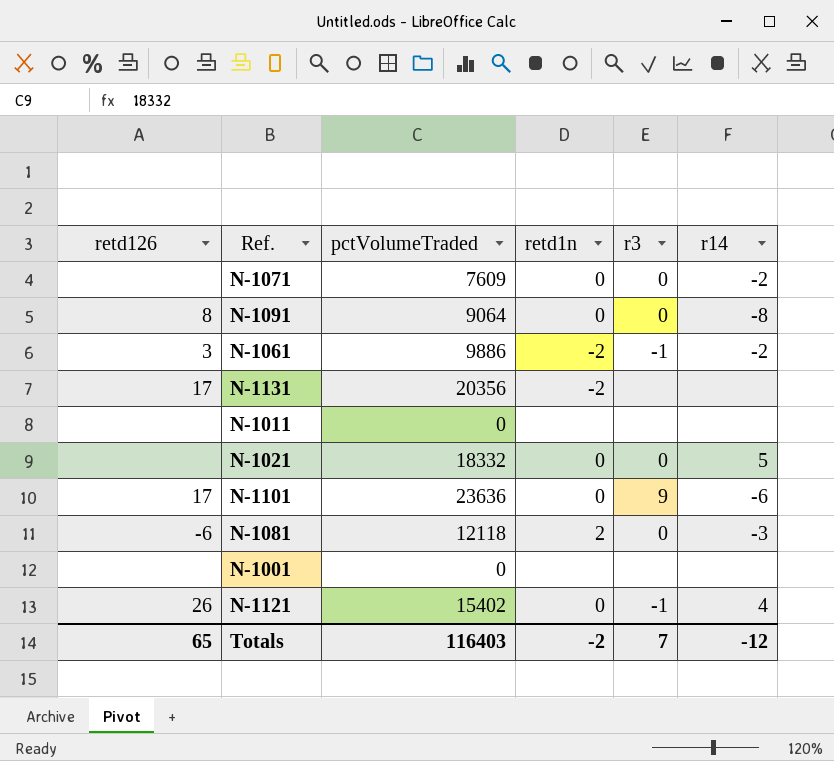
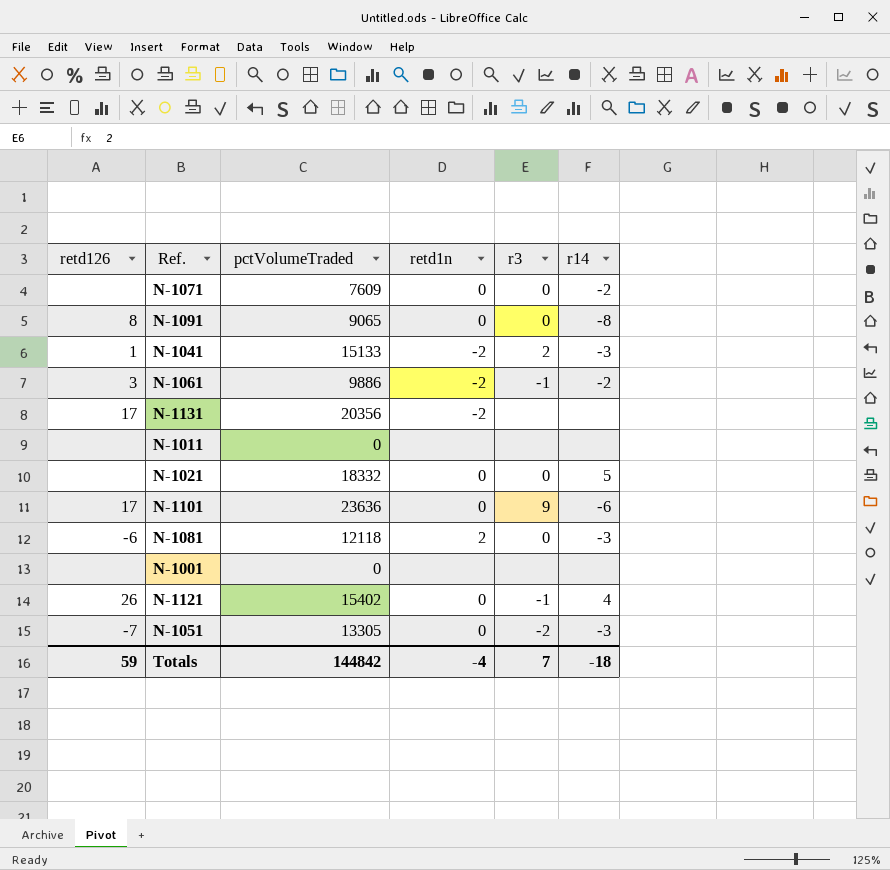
N-1091 | pctVolumeTraded: 9064 -> 9065
row N-1041: none -> 1 | 15133 | -2 | 2 | -3
row N-1051: none -> -7 | 13305 | 0 | -2 | -3
Totals | retd126: 65 -> 59
Totals | pctVolumeTraded: 116403 -> 144842
Totals | retd1n: -2 -> -4
Totals | r14: -12 -> -18

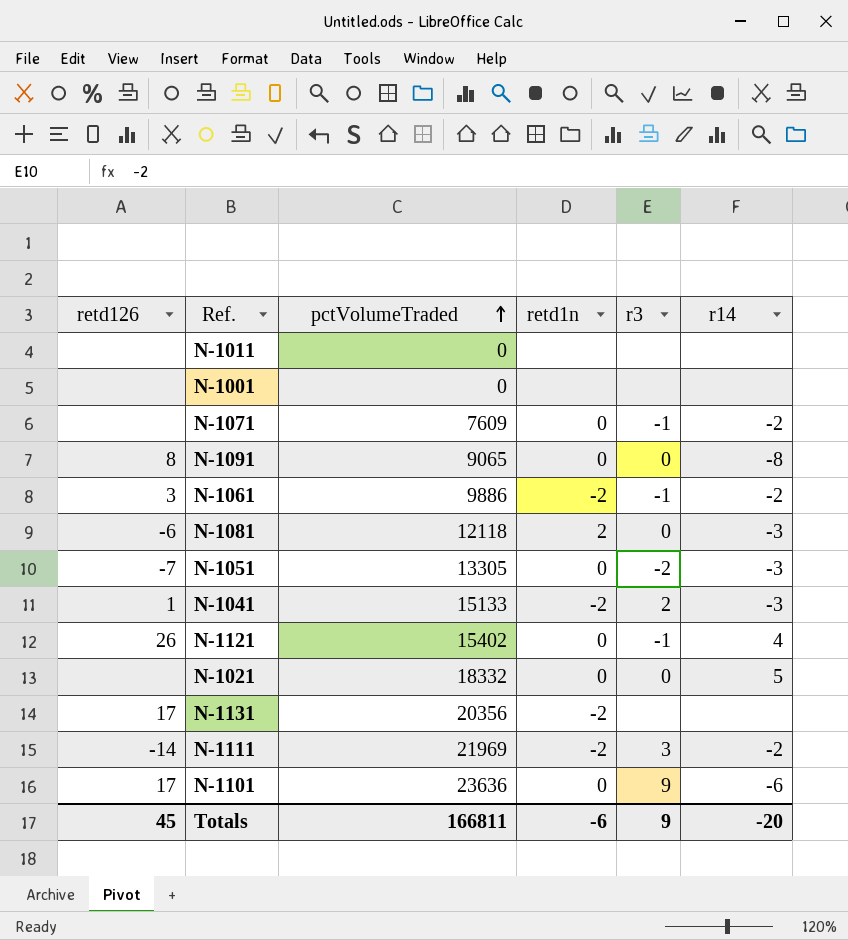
row order: none -> pctVolumeTraded ascending
N-1071 | r3: 0 -> -1
row N-1111: none -> -14 | 21969 | -2 | 3 | -2
Totals | retd126: 59 -> 45
Totals | pctVolumeTraded: 144842 -> 166811
Totals | retd1n: -4 -> -6
Totals | r3: 7 -> 9
Totals | r14: -18 -> -20

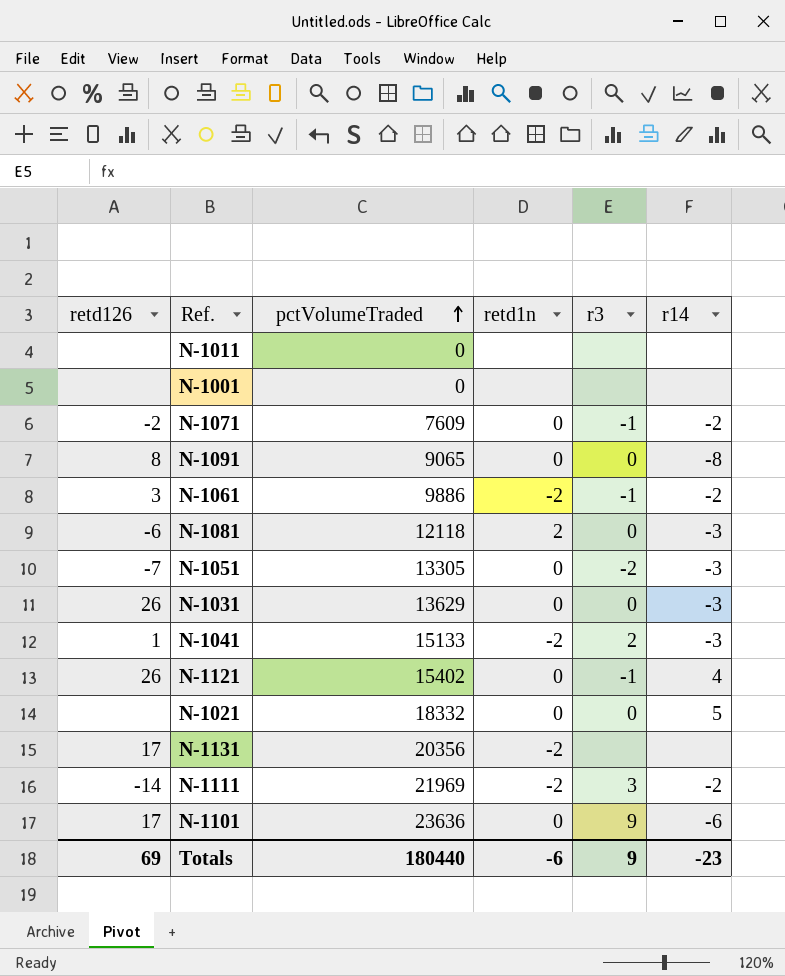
N-1071 | retd126: none -> -2
row N-1031: none -> 26 | 13629 | 0 | 0 | -3
Totals | retd126: 45 -> 69
Totals | pctVolumeTraded: 166811 -> 180440
Totals | r14: -20 -> -23

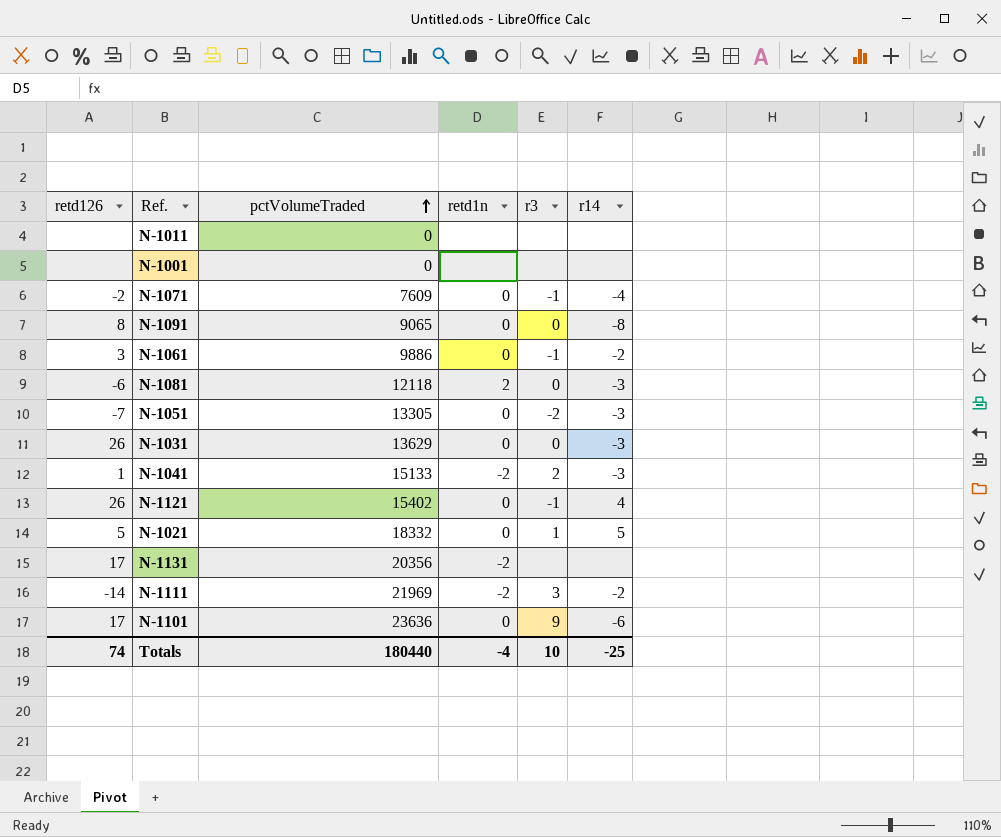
N-1071 | r14: -2 -> -4
N-1061 | retd1n: -2 -> 0
N-1021 | retd126: none -> 5
N-1021 | r3: 0 -> 1
Totals | retd126: 69 -> 74
Totals | retd1n: -6 -> -4
Totals | r3: 9 -> 10
Totals | r14: -23 -> -25

